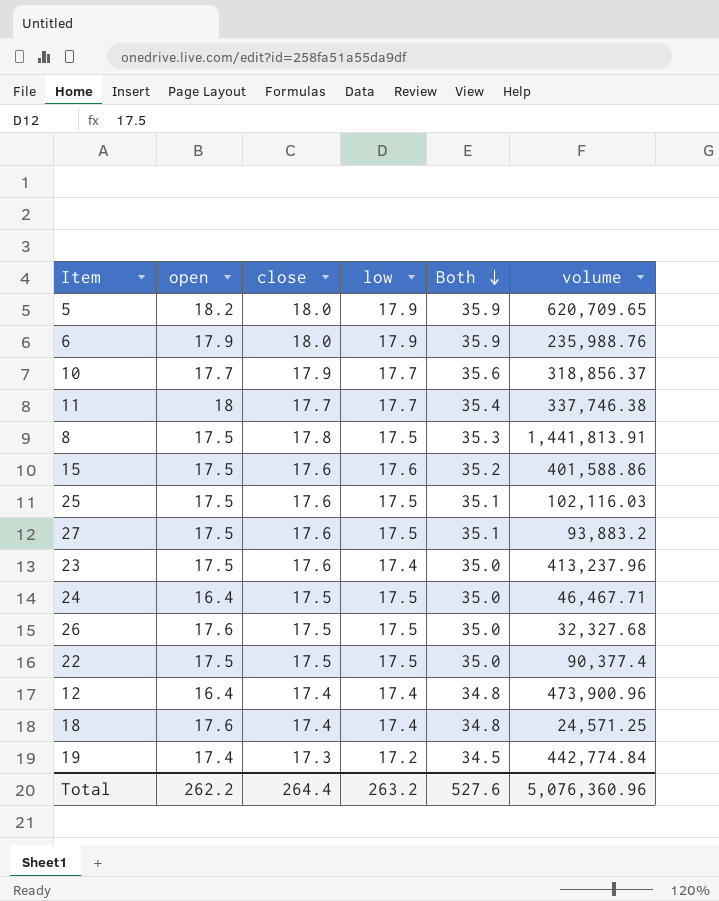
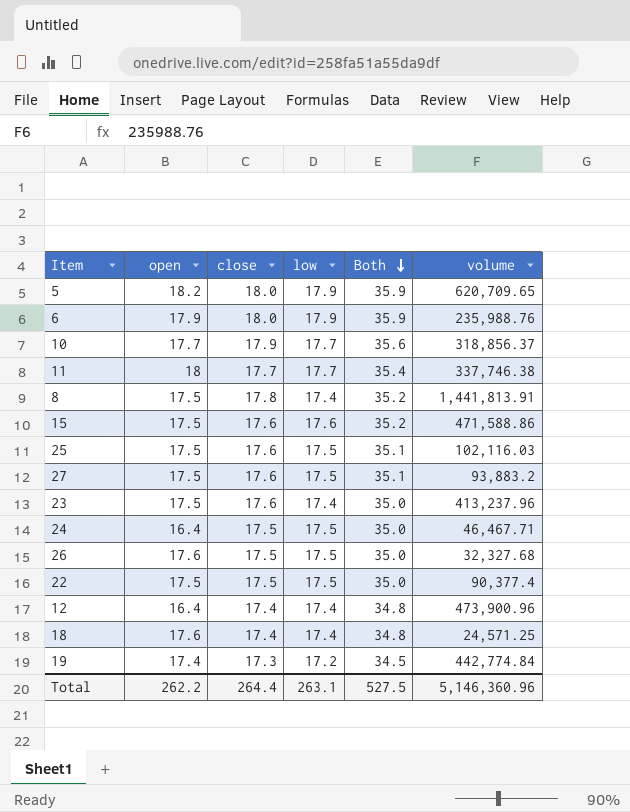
8 | low: 17.5 -> 17.4
8 | Both: 35.3 -> 35.2
15 | volume: 401,588.86 -> 471,588.86
Total | low: 263.2 -> 263.1
Total | Both: 527.6 -> 527.5
Total | volume: 5,076,360.96 -> 5,146,360.96

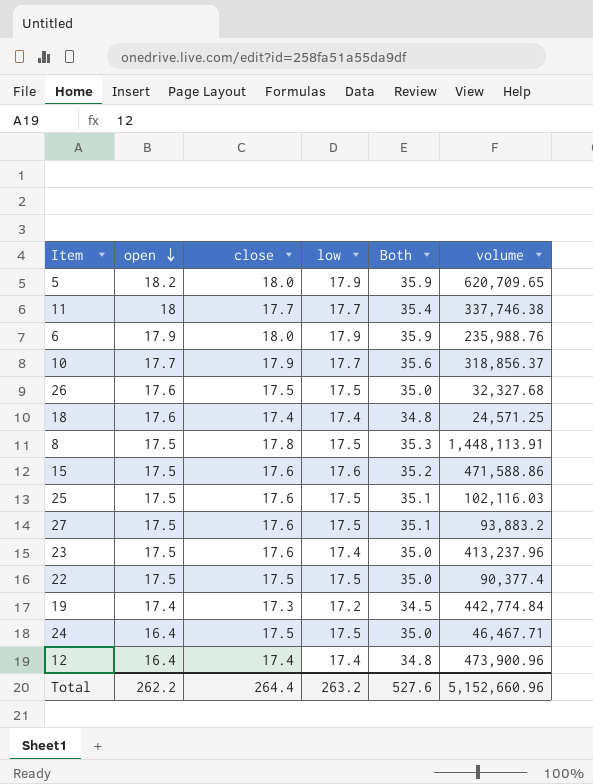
row order: Both descending -> open descending
8 | low: 17.4 -> 17.5
8 | Both: 35.2 -> 35.3
8 | volume: 1,441,813.91 -> 1,448,113.91
Total | low: 263.1 -> 263.2
Total | Both: 527.5 -> 527.6
Total | volume: 5,146,360.96 -> 5,152,660.96

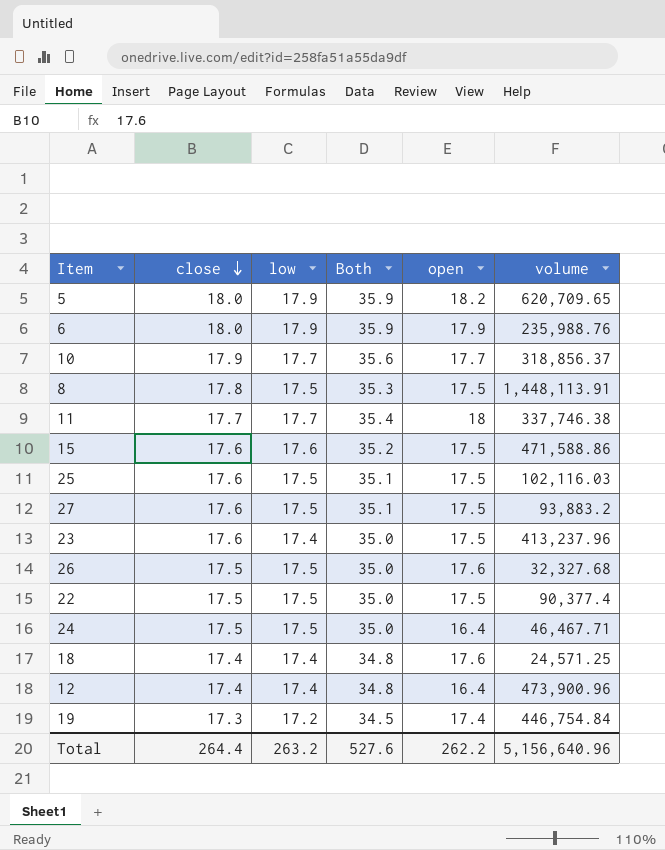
row order: open descending -> close descending
column open | position: 2 -> 5
19 | volume: 442,774.84 -> 446,754.84
Total | volume: 5,152,660.96 -> 5,156,640.96

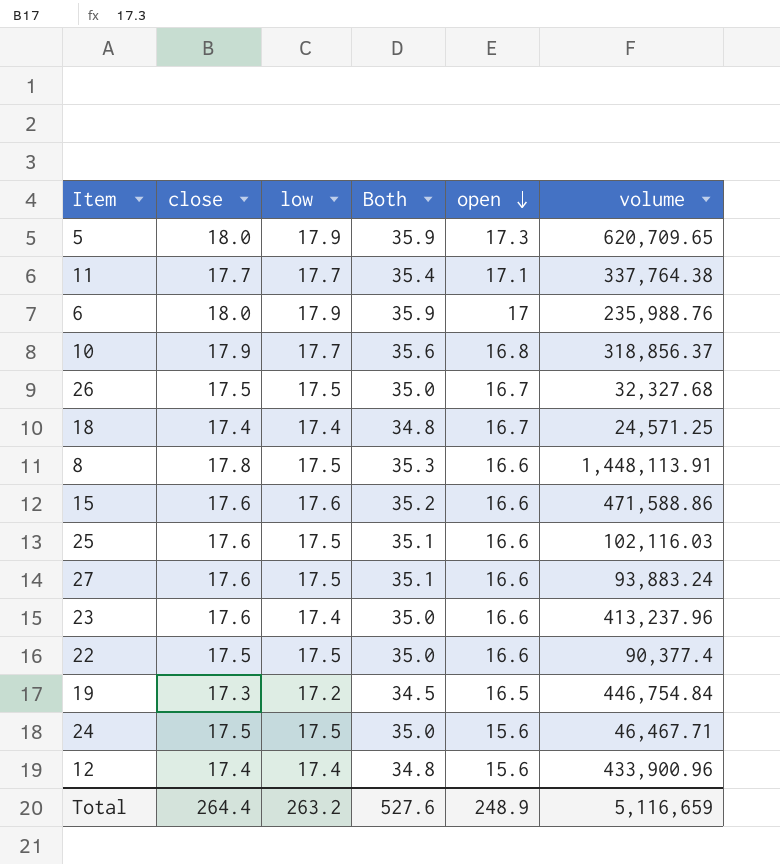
row order: close descending -> open descending
5 | open: 18.2 -> 17.3
11 | open: 18 -> 17.1
11 | volume: 337,746.38 -> 337,764.38
6 | open: 17.9 -> 17
10 | open: 17.7 -> 16.8
26 | open: 17.6 -> 16.7
18 | open: 17.6 -> 16.7
8 | open: 17.5 -> 16.6
15 | open: 17.5 -> 16.6
25 | open: 17.5 -> 16.6
27 | open: 17.5 -> 16.6
27 | volume: 93,883.2 -> 93,883.24
23 | open: 17.5 -> 16.6
22 | open: 17.5 -> 16.6
19 | open: 17.4 -> 16.5
24 | open: 16.4 -> 15.6
12 | open: 16.4 -> 15.6
12 | volume: 473,900.96 -> 433,900.96
Total | open: 262.2 -> 248.9
Total | volume: 5,156,640.96 -> 5,116,659

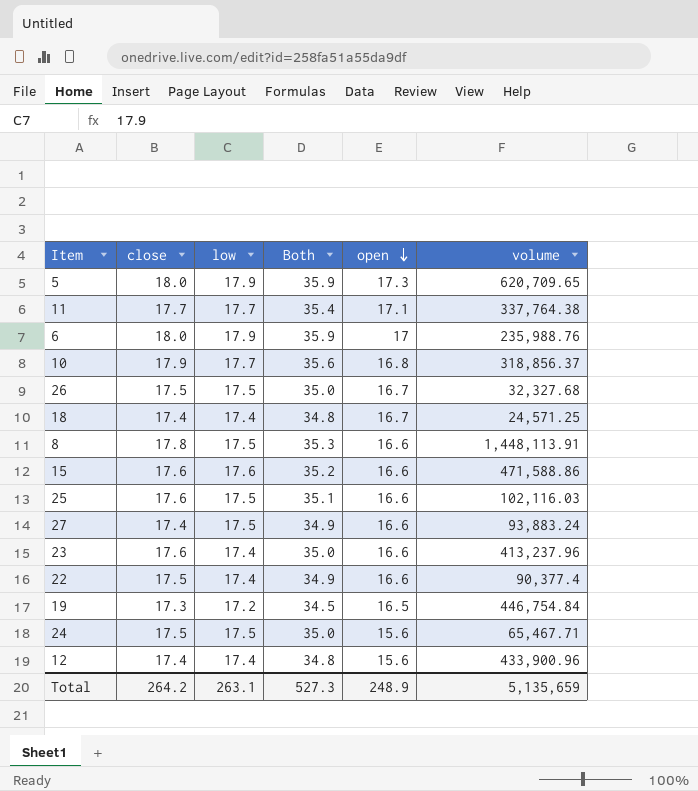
27 | close: 17.6 -> 17.4
27 | Both: 35.1 -> 34.9
22 | low: 17.5 -> 17.4
22 | Both: 35.0 -> 34.9
24 | volume: 46,467.71 -> 65,467.71
Total | close: 264.4 -> 264.2
Total | low: 263.2 -> 263.1
Total | Both: 527.6 -> 527.3
Total | volume: 5,116,659 -> 5,135,659

